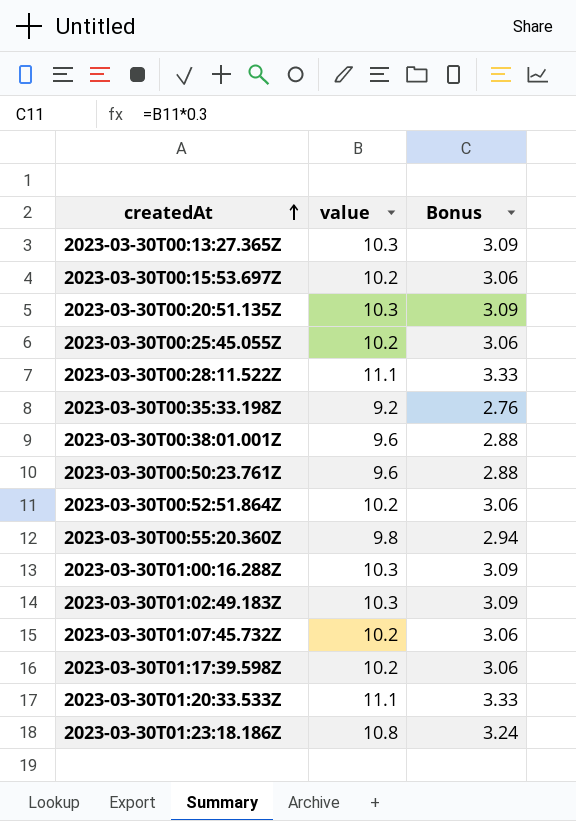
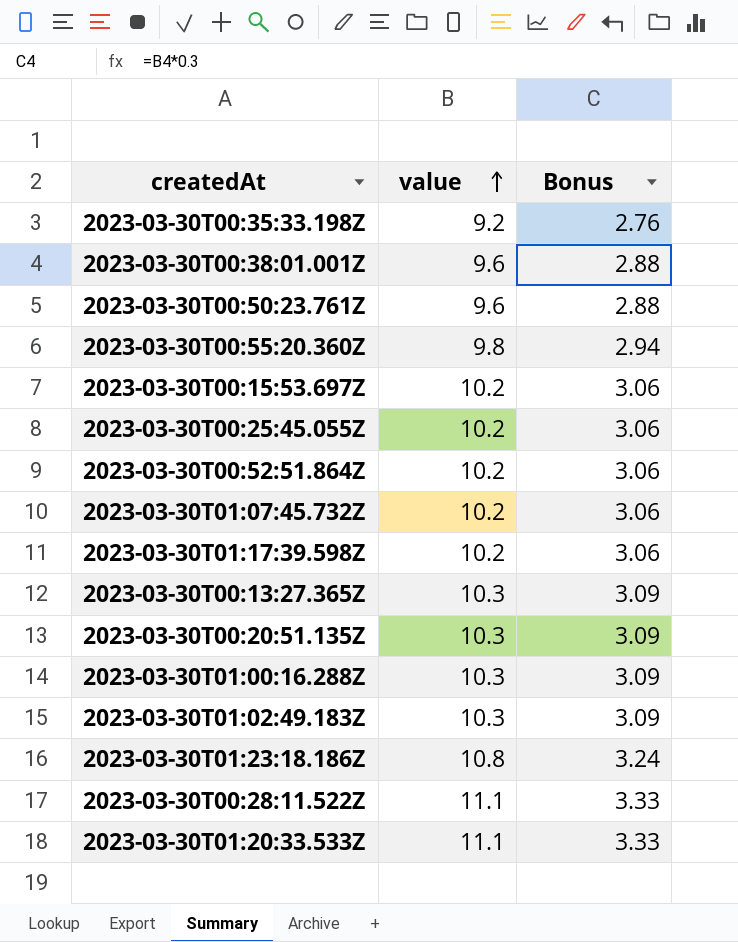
row order: createdAt ascending -> value ascending

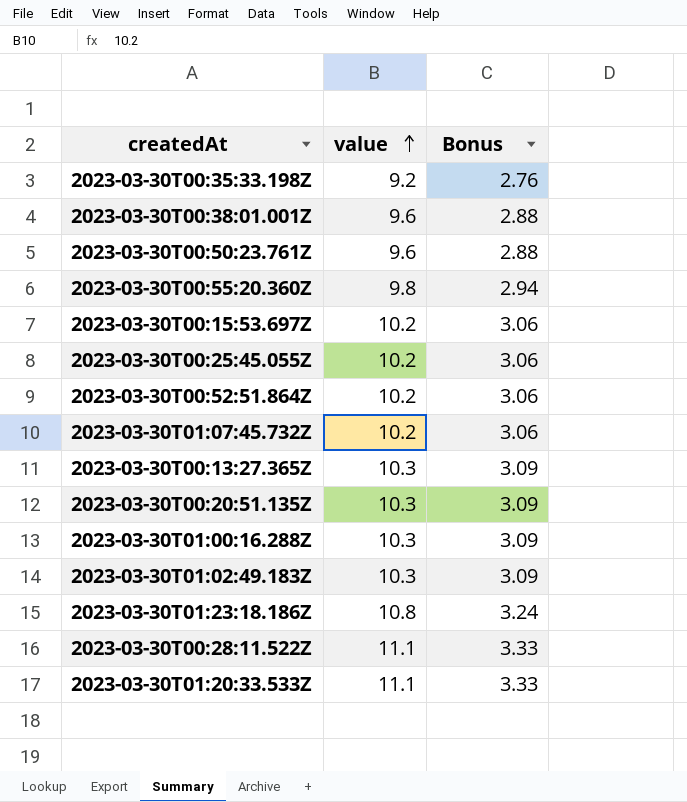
row 2023-03-30T01:17:39.598Z: 10.2 | 3.06 -> none

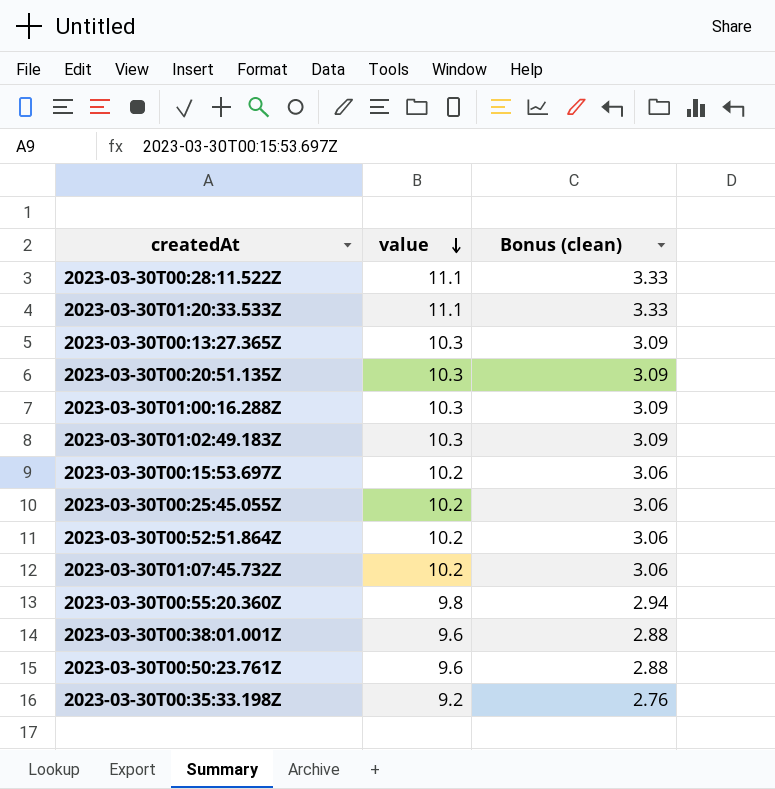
row order: value ascending -> value descending
column name: Bonus -> Bonus (clean)
row 2023-03-30T01:23:18.186Z: 10.8 | 3.24 -> none

